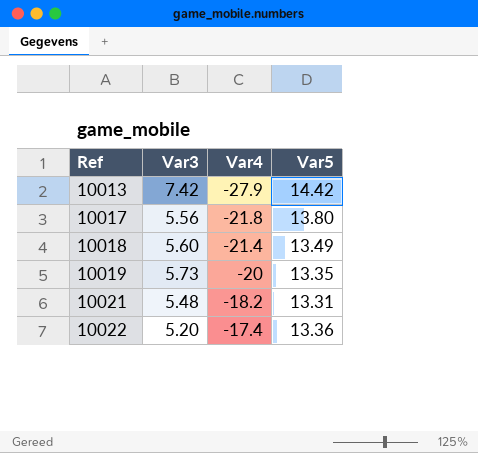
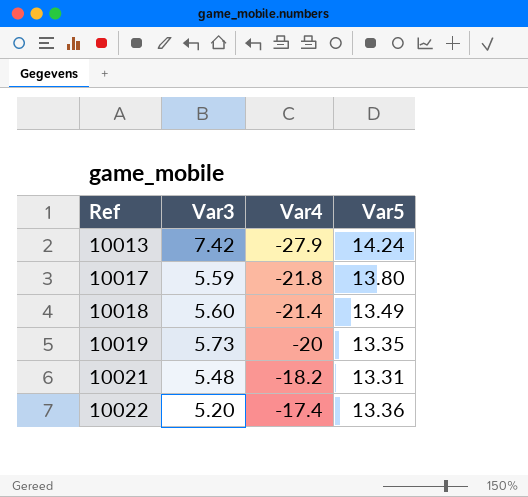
10013 | Var5: 14.42 -> 14.24
10017 | Var3: 5.56 -> 5.59

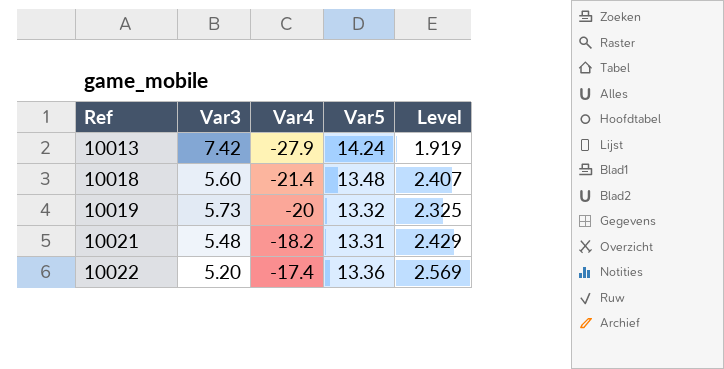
column Level | formula: none -> [Var5] / [Var3]
row 10017: 5.59 | -21.8 | 13.80 -> none
10018 | Var5: 13.49 -> 13.48
10019 | Var5: 13.35 -> 13.32

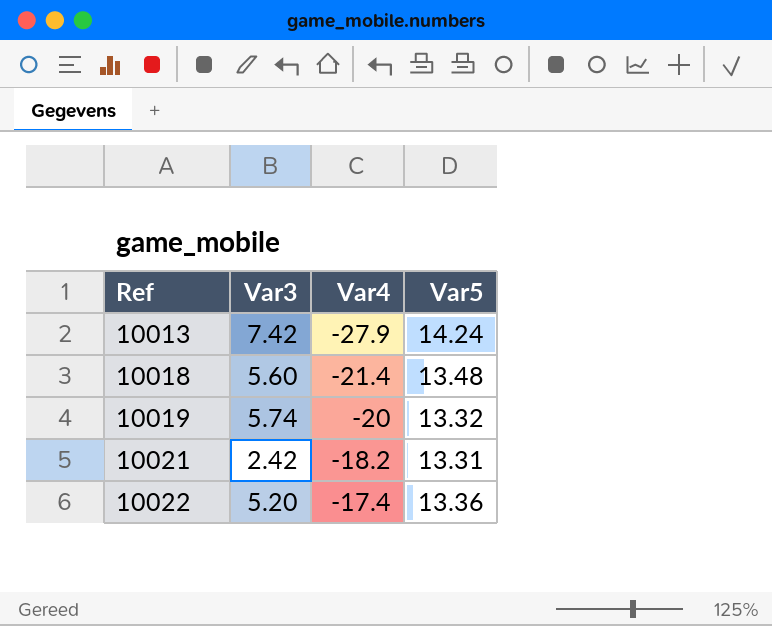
column Level | formula: [Var5] / [Var3] -> none
10019 | Var3: 5.73 -> 5.74
10021 | Var3: 5.48 -> 2.42

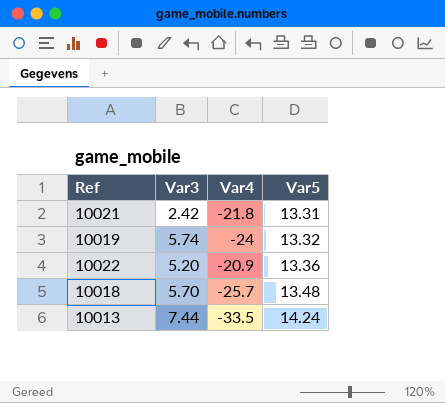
row order: Ref ascending -> Var5 ascending
10021 | Var4: -18.2 -> -21.8
10019 | Var4: -20 -> -24
10022 | Var4: -17.4 -> -20.9
10018 | Var3: 5.60 -> 5.70
10018 | Var4: -21.4 -> -25.7
10013 | Var3: 7.42 -> 7.44
10013 | Var4: -27.9 -> -33.5

